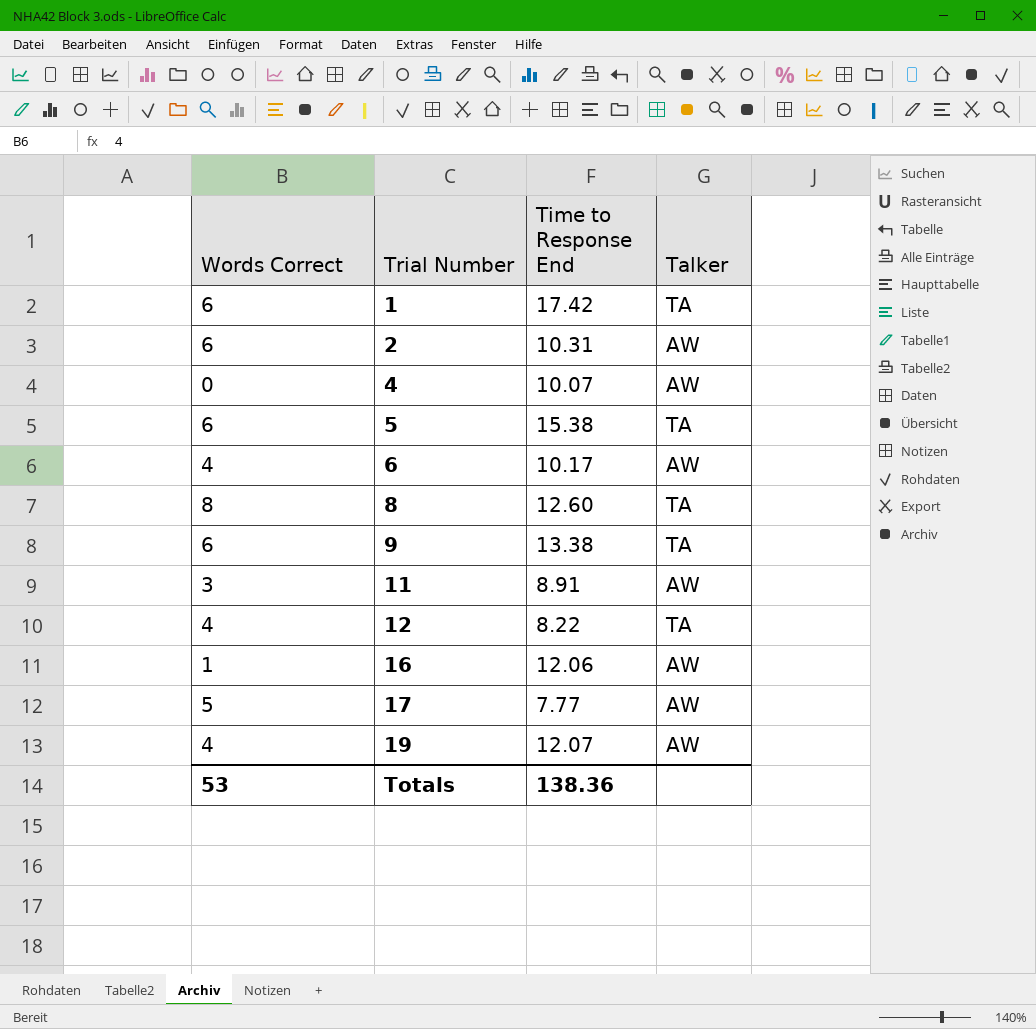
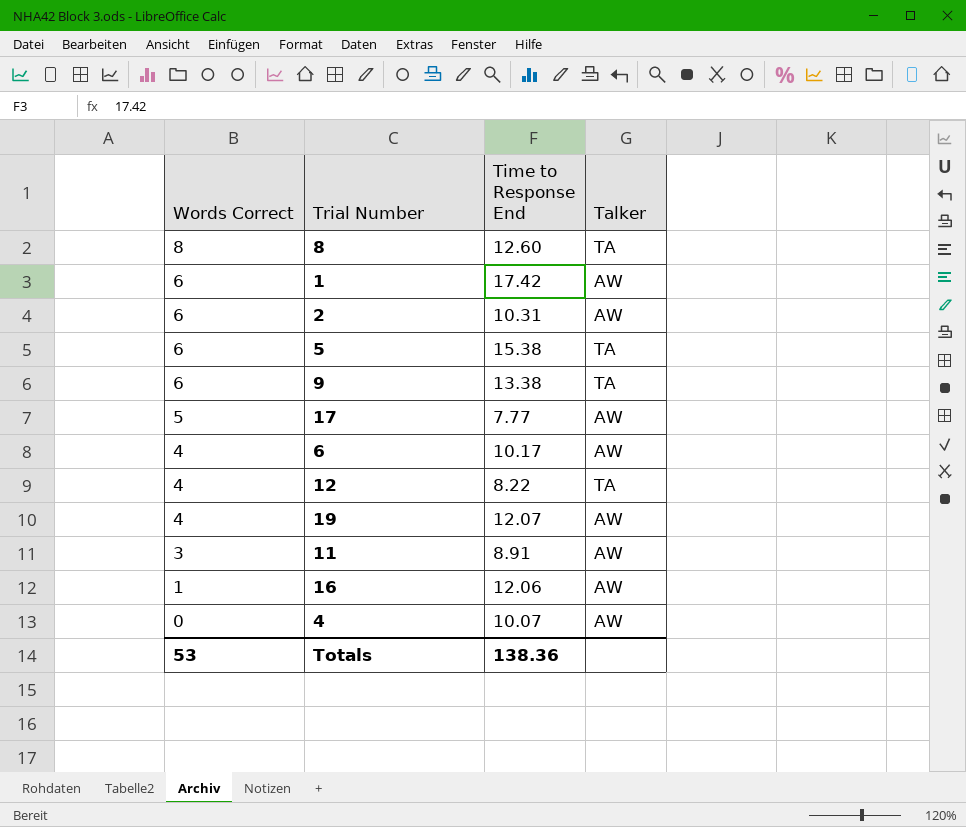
row order: Trial Number ascending -> Words Correct descending
1 | Talker: TA -> AW

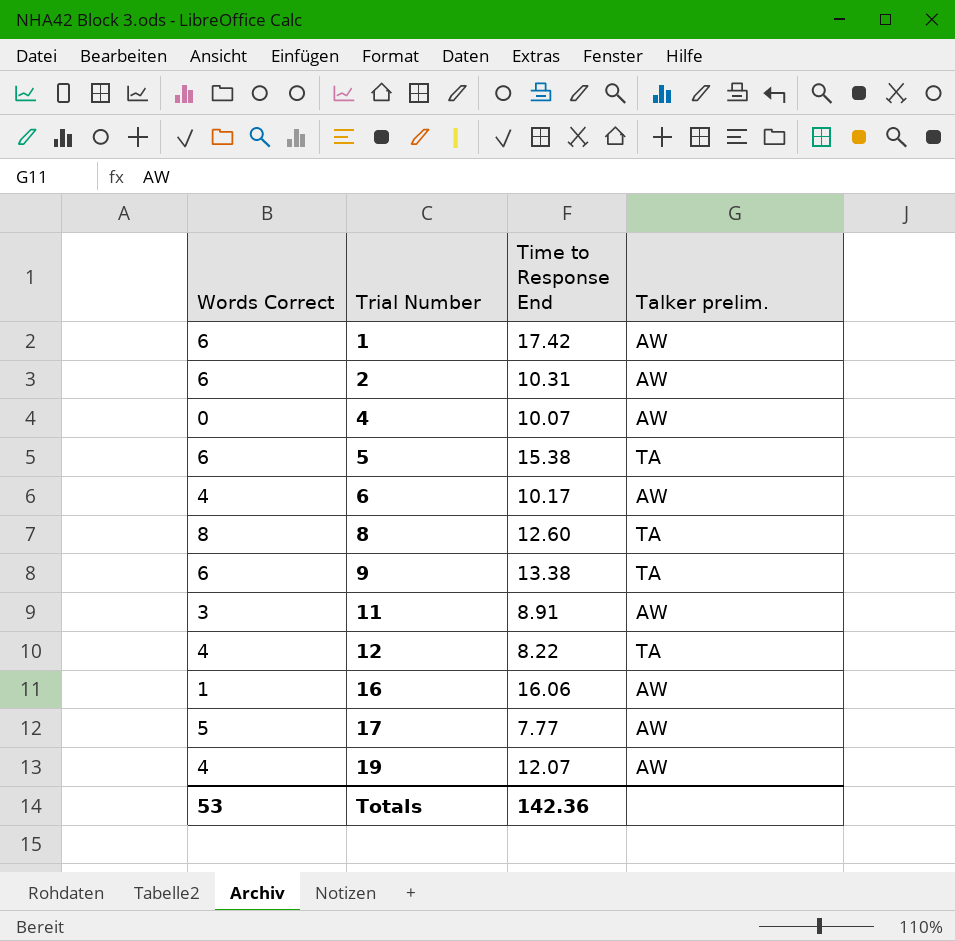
row order: Words Correct descending -> Trial Number ascending
column name: Talker -> Talker prelim.
16 | Time to Response End: 12.06 -> 16.06
Totals | Time to Response End: 138.36 -> 142.36

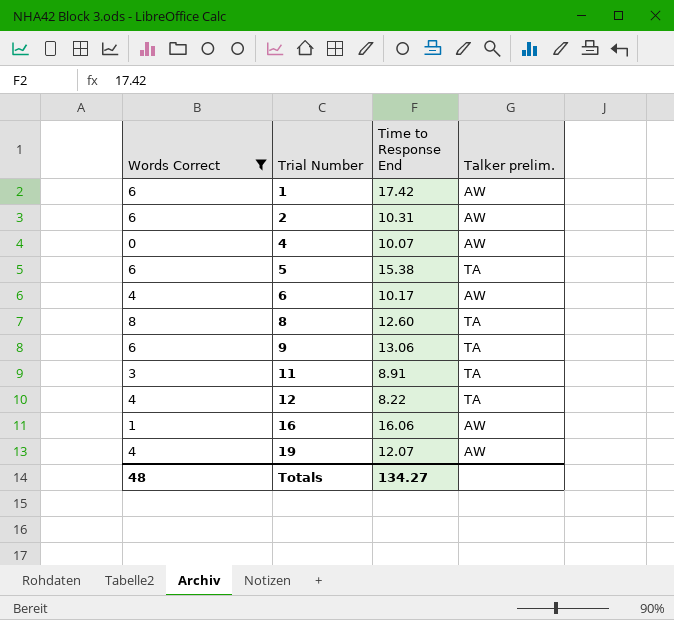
filter: none -> Words Correct != 5
9 | Time to Response End: 13.38 -> 13.06
11 | Talker prelim.: AW -> TA
Totals | Words Correct: 53 -> 48
Totals | Time to Response End: 142.36 -> 134.27

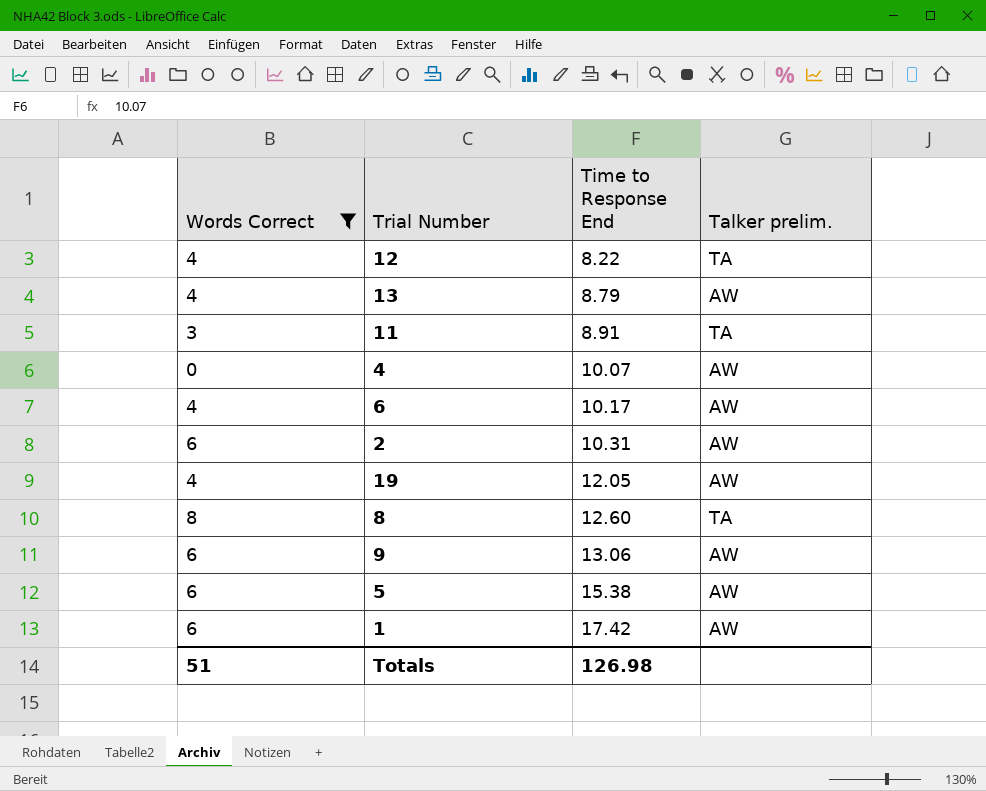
row order: Trial Number ascending -> Time to Response End ascending
row 16: 1 | 16.06 | AW -> none
row 13: none -> 4 | 8.79 | AW
19 | Time to Response End: 12.07 -> 12.05
9 | Talker prelim.: TA -> AW
5 | Talker prelim.: TA -> AW
Totals | Words Correct: 48 -> 51
Totals | Time to Response End: 134.27 -> 126.98

